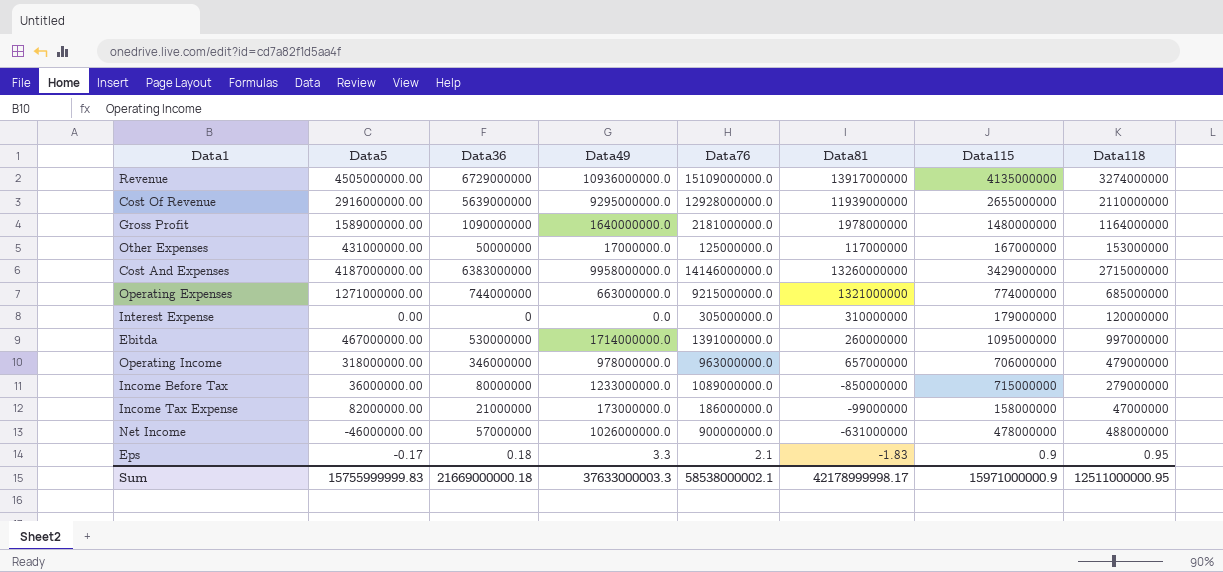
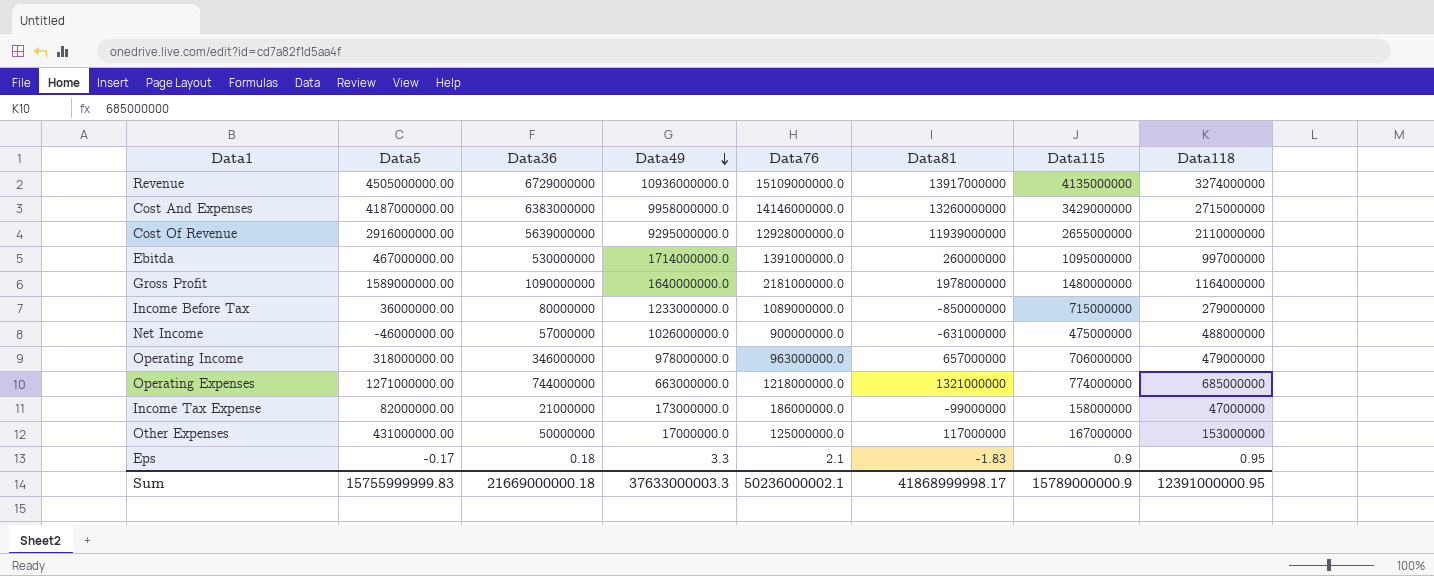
row order: none -> Data49 descending
row Interest Expense: 0.00 | 0 | 0.0 | 305000000.0 | 310000000 | 179000000 | 120000000 -> none
Net Income | Data115: 478000000 -> 475000000
Operating Expenses | Data76: 9215000000.0 -> 1218000000.0
Sum | Data76: 58538000002.1 -> 50236000002.1
Sum | Data81: 42178999998.17 -> 41868999998.17
Sum | Data115: 15971000000.9 -> 15789000000.9
Sum | Data118: 12511000000.95 -> 12391000000.95

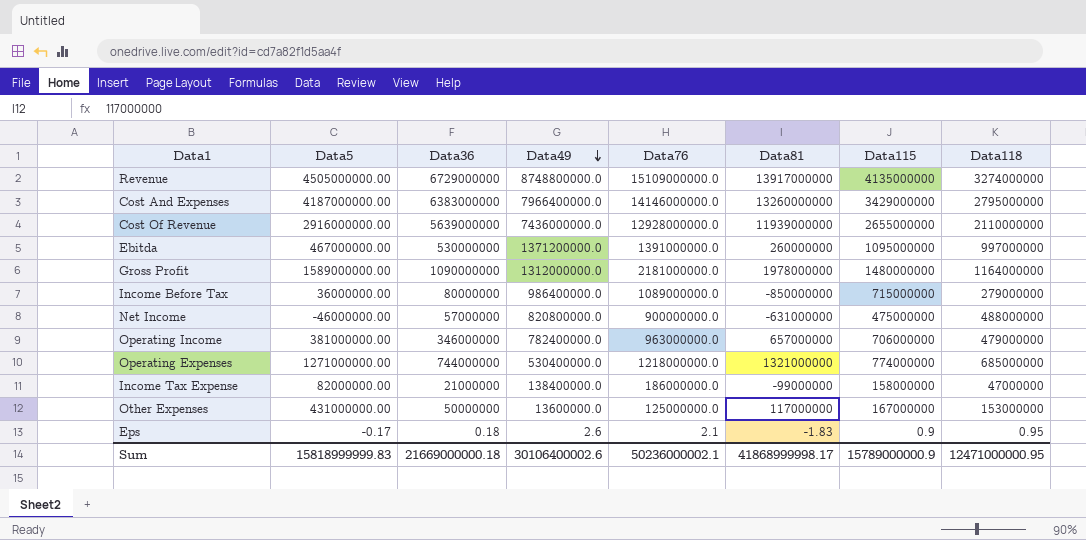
Revenue | Data49: 10936000000.0 -> 8748800000.0
Cost And Expenses | Data49: 9958000000.0 -> 7966400000.0
Cost And Expenses | Data118: 2715000000 -> 2795000000
Cost Of Revenue | Data49: 9295000000.0 -> 7436000000.0
Ebitda | Data49: 1714000000.0 -> 1371200000.0
Gross Profit | Data49: 1640000000.0 -> 1312000000.0
Income Before Tax | Data49: 1233000000.0 -> 986400000.0
Net Income | Data49: 1026000000.0 -> 820800000.0
Operating Income | Data5: 318000000.00 -> 381000000.00
Operating Income | Data49: 978000000.0 -> 782400000.0
Operating Expenses | Data49: 663000000.0 -> 530400000.0
Income Tax Expense | Data49: 173000000.0 -> 138400000.0
Other Expenses | Data49: 17000000.0 -> 13600000.0
Eps | Data49: 3.3 -> 2.6
Sum | Data5: 15755999999.83 -> 15818999999.83
Sum | Data49: 37633000003.3 -> 30106400002.6
Sum | Data118: 12391000000.95 -> 12471000000.95

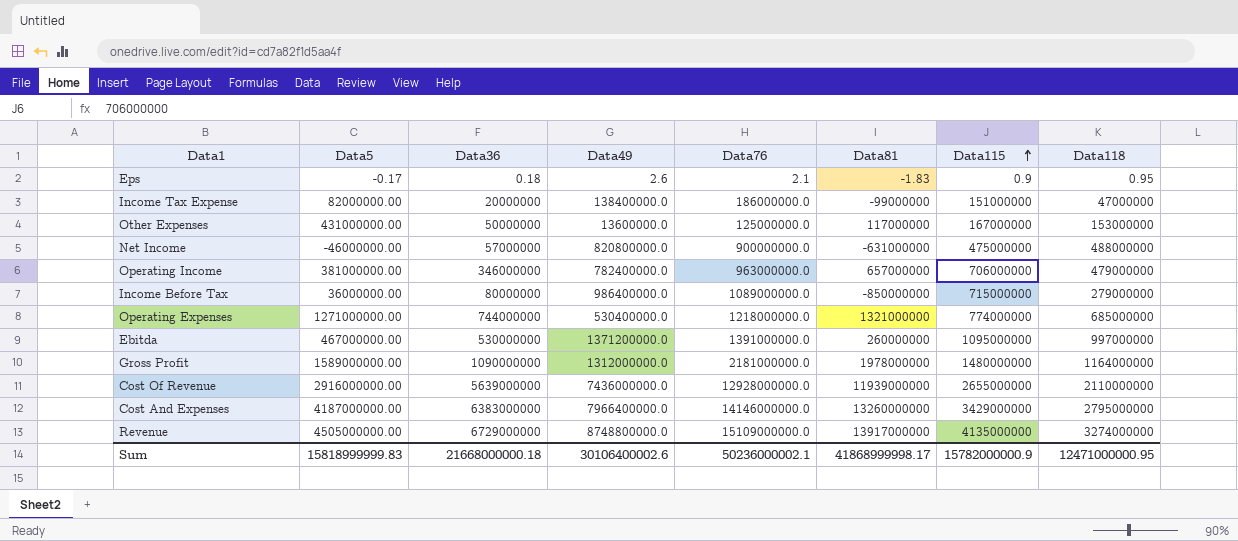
row order: Data49 descending -> Data115 ascending
Income Tax Expense | Data36: 21000000 -> 20000000
Income Tax Expense | Data115: 158000000 -> 151000000
Sum | Data36: 21669000000.18 -> 21668000000.18
Sum | Data115: 15789000000.9 -> 15782000000.9

